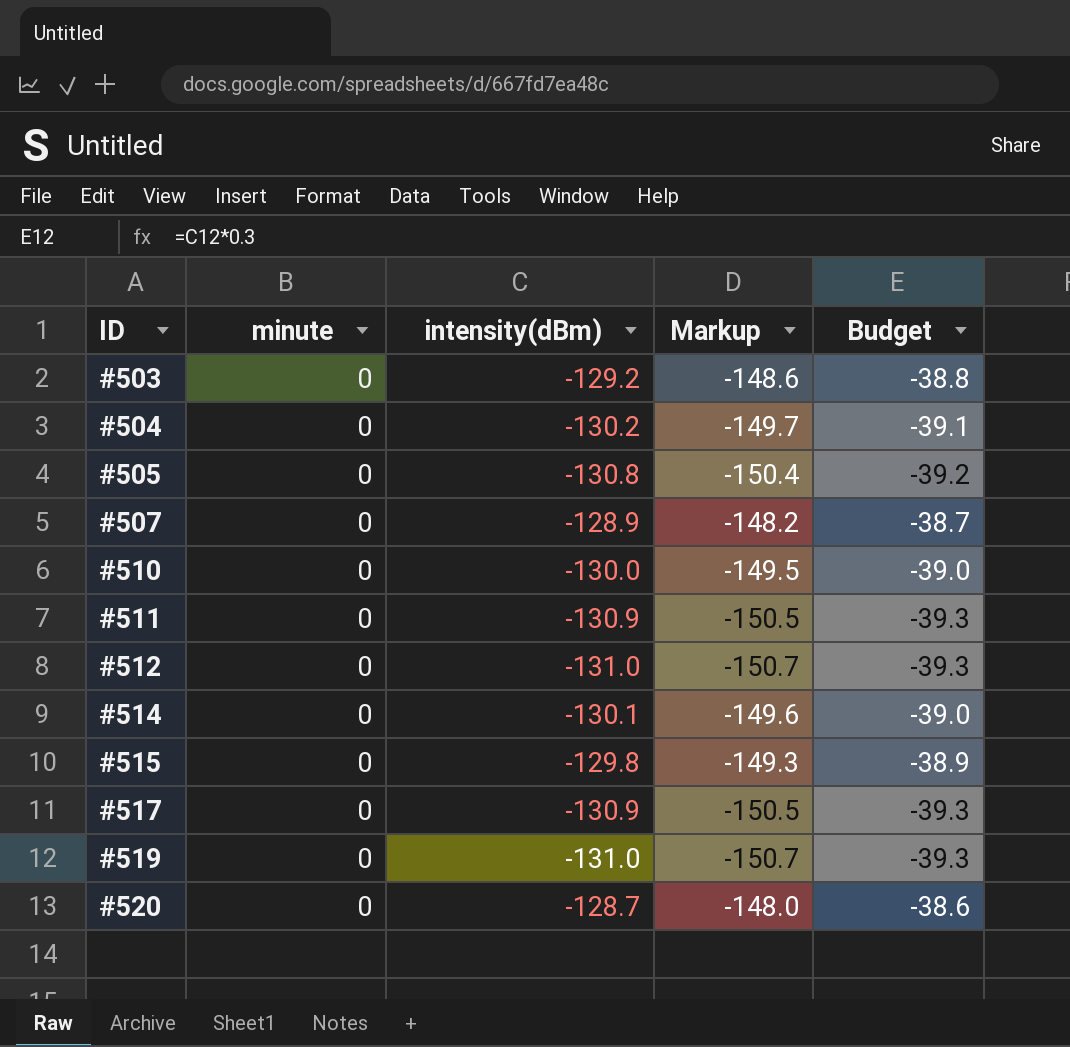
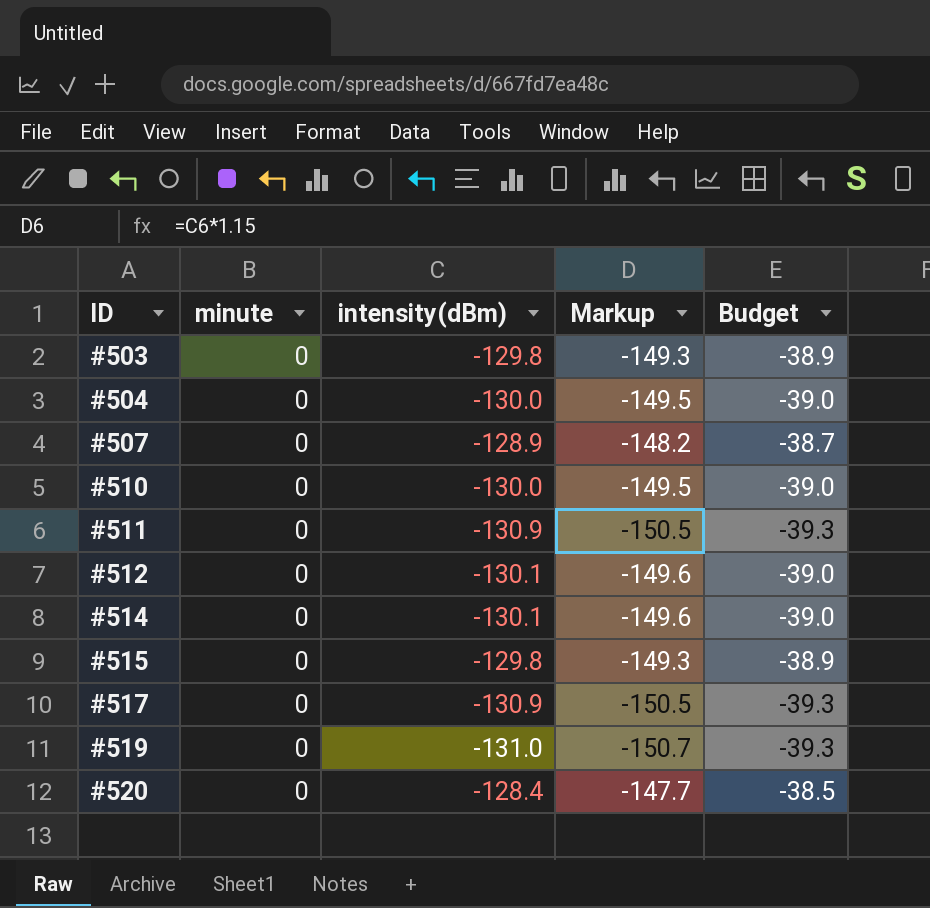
row #505: 0 | -130.8 | -150.4 | -39.2 -> none
#503 | intensity(dBm): -129.2 -> -129.8
#503 | Markup: -148.6 -> -149.3
#503 | Budget: -38.8 -> -38.9
#504 | intensity(dBm): -130.2 -> -130.0
#504 | Markup: -149.7 -> -149.5
#504 | Budget: -39.1 -> -39.0
#512 | intensity(dBm): -131.0 -> -130.1
#512 | Markup: -150.7 -> -149.6
#512 | Budget: -39.3 -> -39.0
#520 | intensity(dBm): -128.7 -> -128.4
#520 | Markup: -148.0 -> -147.7
#520 | Budget: -38.6 -> -38.5

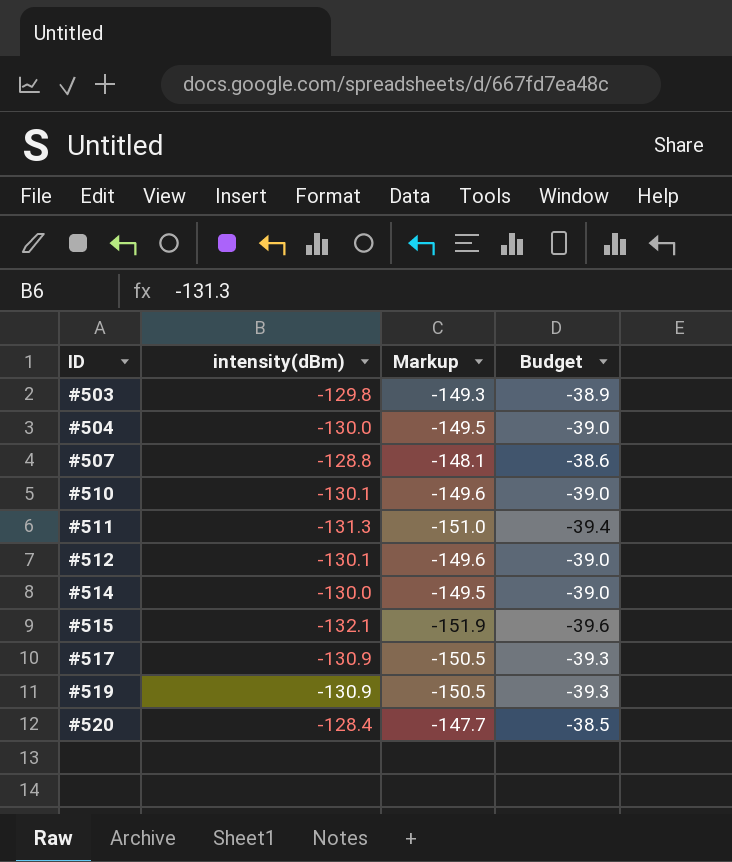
column minute | position: 2 -> none
#507 | intensity(dBm): -128.9 -> -128.8
#507 | Markup: -148.2 -> -148.1
#507 | Budget: -38.7 -> -38.6
#510 | intensity(dBm): -130.0 -> -130.1
#510 | Markup: -149.5 -> -149.6
#511 | intensity(dBm): -130.9 -> -131.3
#511 | Markup: -150.5 -> -151.0
#511 | Budget: -39.3 -> -39.4
#514 | intensity(dBm): -130.1 -> -130.0
#514 | Markup: -149.6 -> -149.5
#515 | intensity(dBm): -129.8 -> -132.1
#515 | Markup: -149.3 -> -151.9
#515 | Budget: -38.9 -> -39.6
#519 | intensity(dBm): -131.0 -> -130.9
#519 | Markup: -150.7 -> -150.5

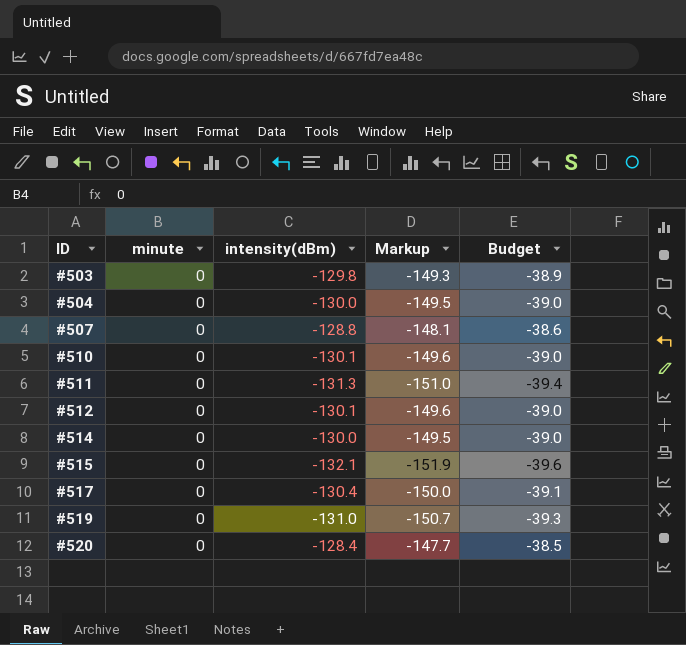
column minute | position: none -> 2
#517 | intensity(dBm): -130.9 -> -130.4
#517 | Markup: -150.5 -> -150.0
#517 | Budget: -39.3 -> -39.1
#519 | intensity(dBm): -130.9 -> -131.0
#519 | Markup: -150.5 -> -150.7

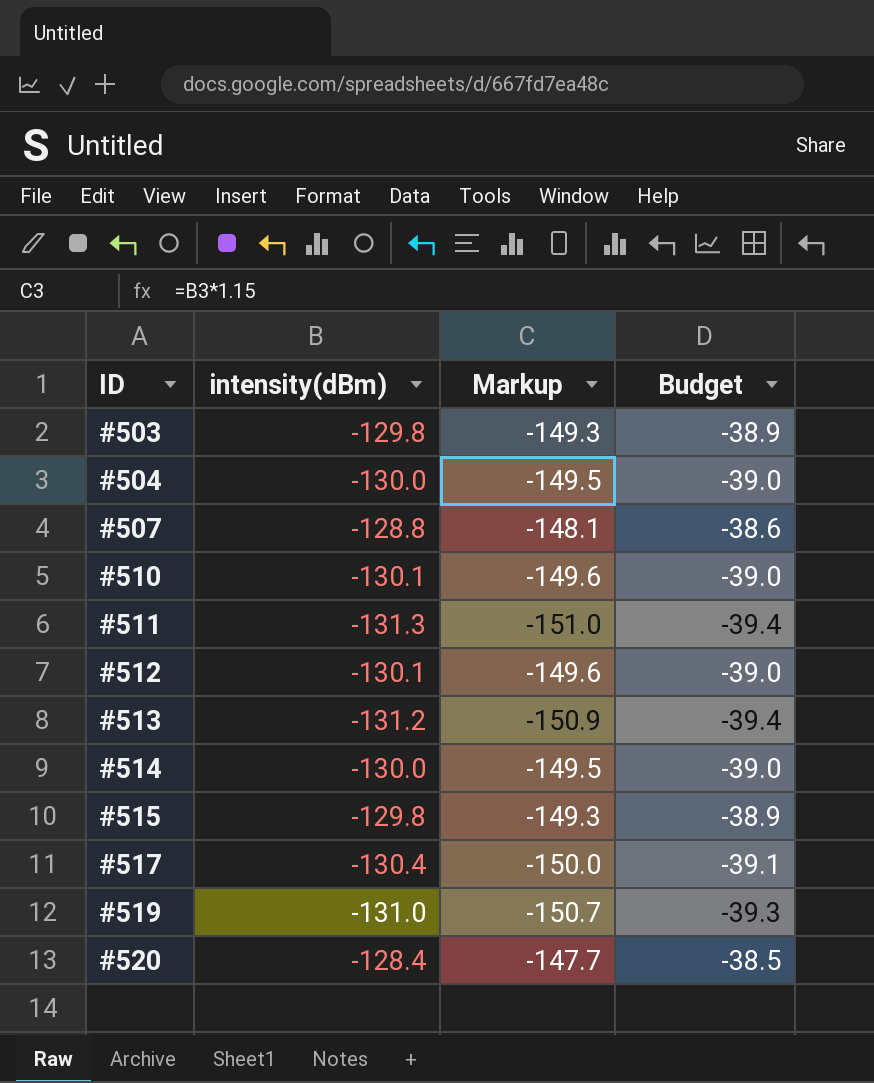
column minute | position: 2 -> none
row #513: none -> -131.2 | -150.9 | -39.4
#515 | intensity(dBm): -132.1 -> -129.8
#515 | Markup: -151.9 -> -149.3
#515 | Budget: -39.6 -> -38.9

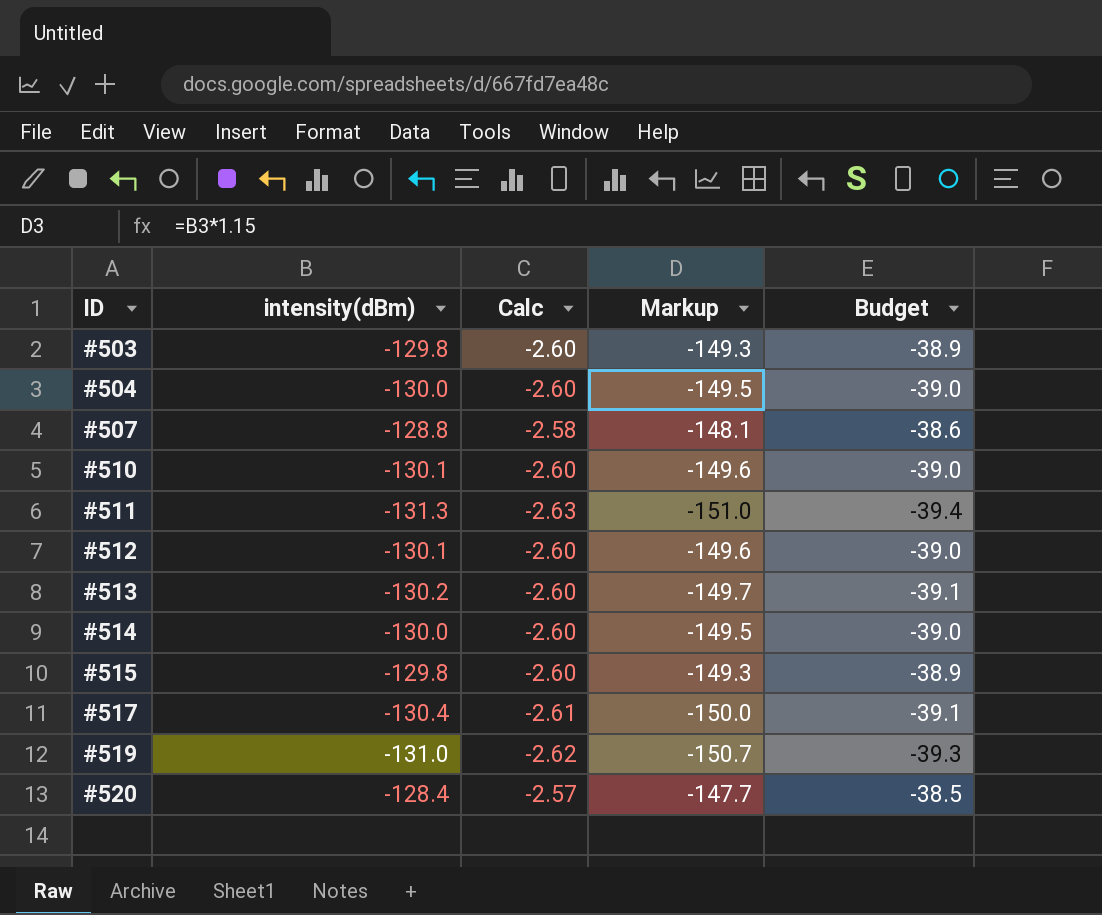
column Calc | formula: none -> [intensity(dBm)] * 0.02
#513 | intensity(dBm): -131.2 -> -130.2
#513 | Markup: -150.9 -> -149.7
#513 | Budget: -39.4 -> -39.1

